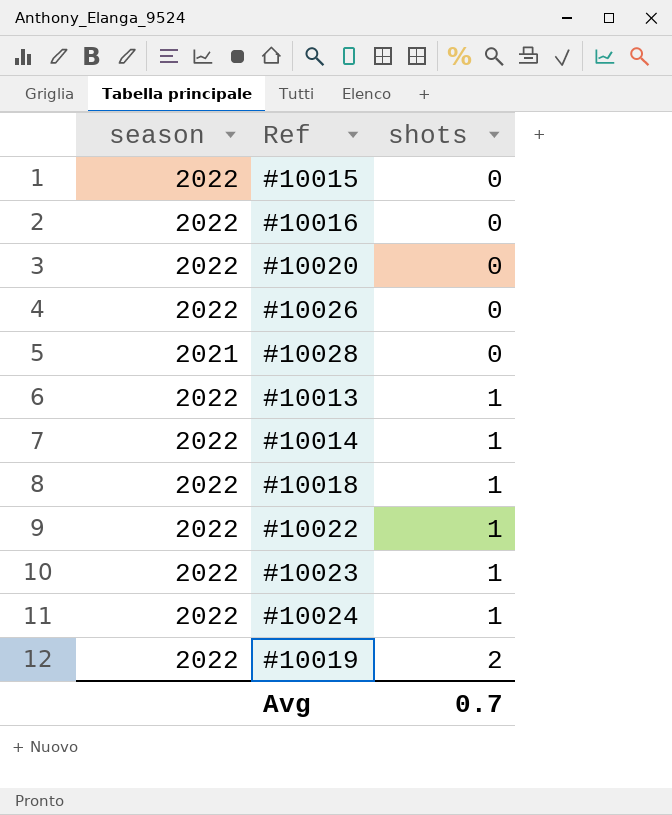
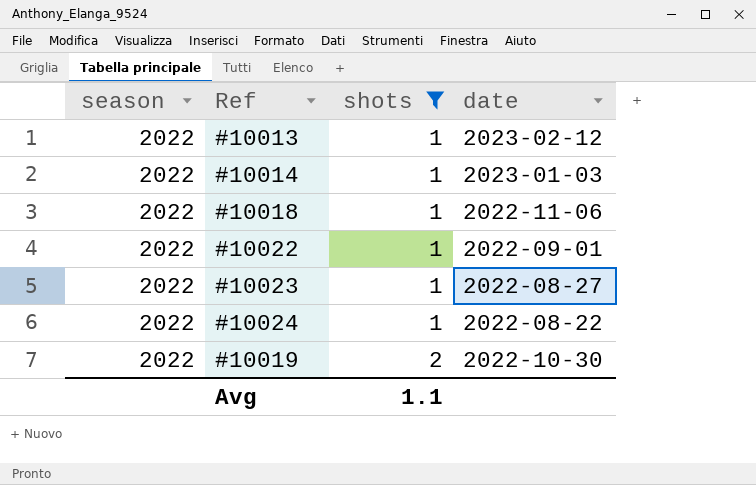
filter: none -> shots != 0
column date | position: none -> 4
Avg | shots: 0.7 -> 1.1

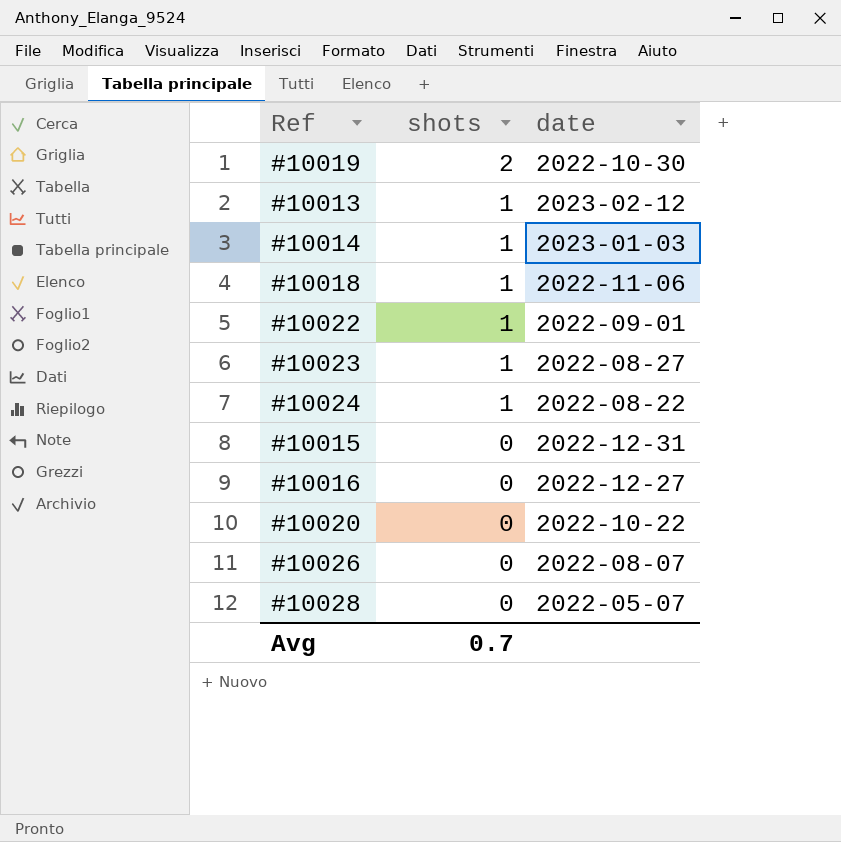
filter: shots != 0 -> none
row order: shots ascending -> shots descending
column season | position: 1 -> none
Avg | shots: 1.1 -> 0.7

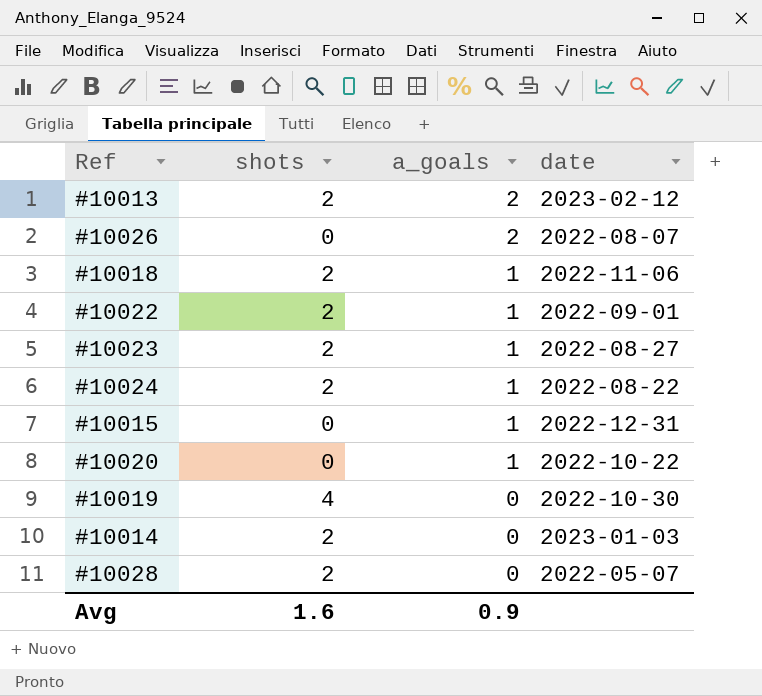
row order: shots descending -> a_goals descending
column a_goals | position: none -> 3
row #10016: 0 | 2022-12-27 -> none
#10013 | shots: 1 -> 2
#10018 | shots: 1 -> 2
#10022 | shots: 1 -> 2
#10023 | shots: 1 -> 2
#10024 | shots: 1 -> 2
#10019 | shots: 2 -> 4
#10014 | shots: 1 -> 2
#10028 | shots: 0 -> 2
Avg | shots: 0.7 -> 1.6

